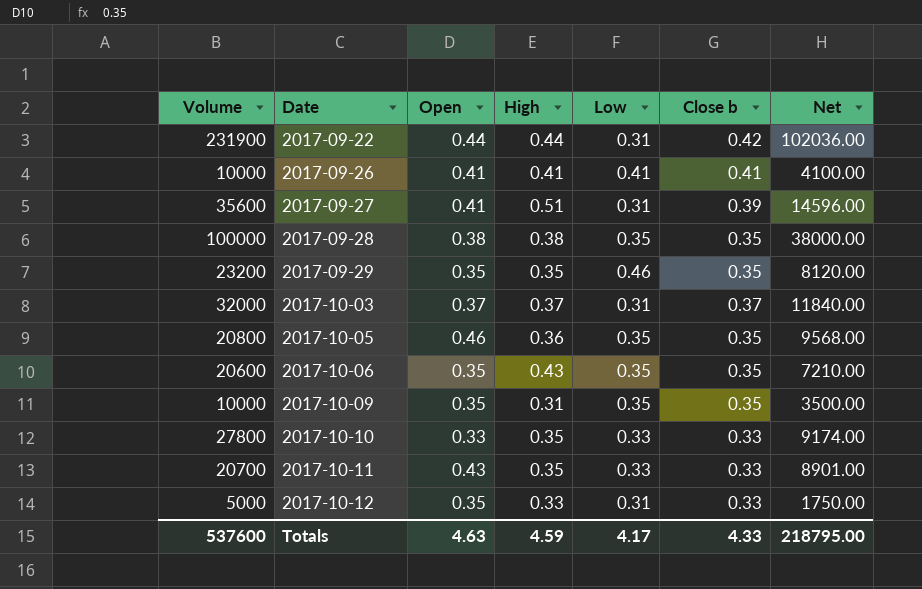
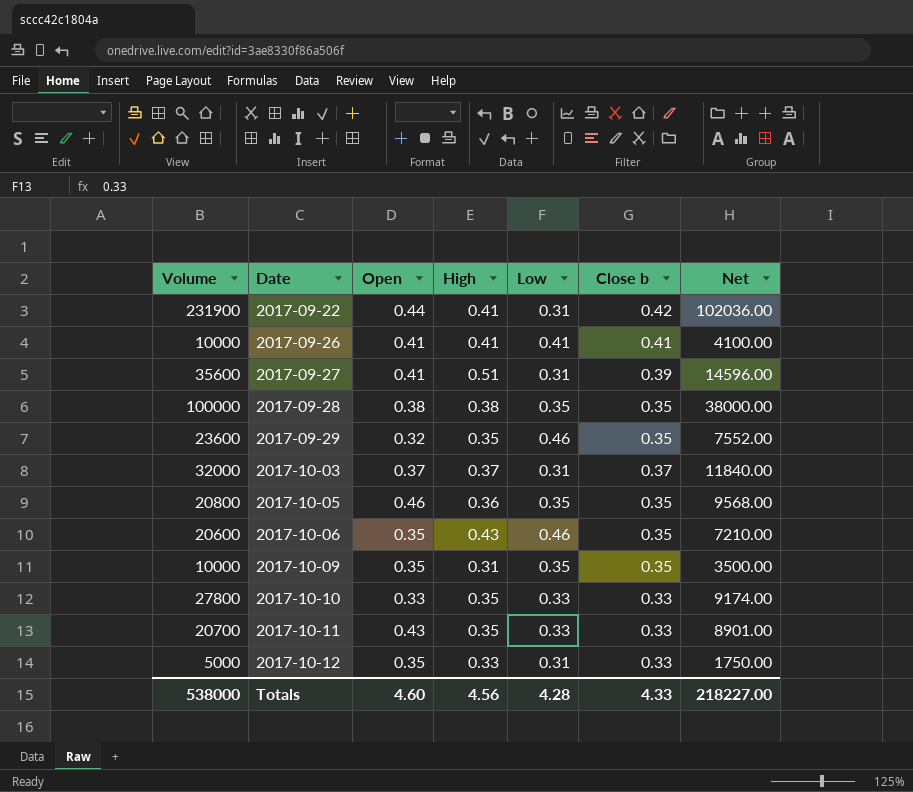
2017-09-22 | High: 0.44 -> 0.41
2017-09-29 | Volume: 23200 -> 23600
2017-09-29 | Open: 0.35 -> 0.32
2017-09-29 | Net: 8120.00 -> 7552.00
2017-10-06 | Low: 0.35 -> 0.46
Totals | Volume: 537600 -> 538000
Totals | Open: 4.63 -> 4.60
Totals | High: 4.59 -> 4.56
Totals | Low: 4.17 -> 4.28
Totals | Net: 218795.00 -> 218227.00

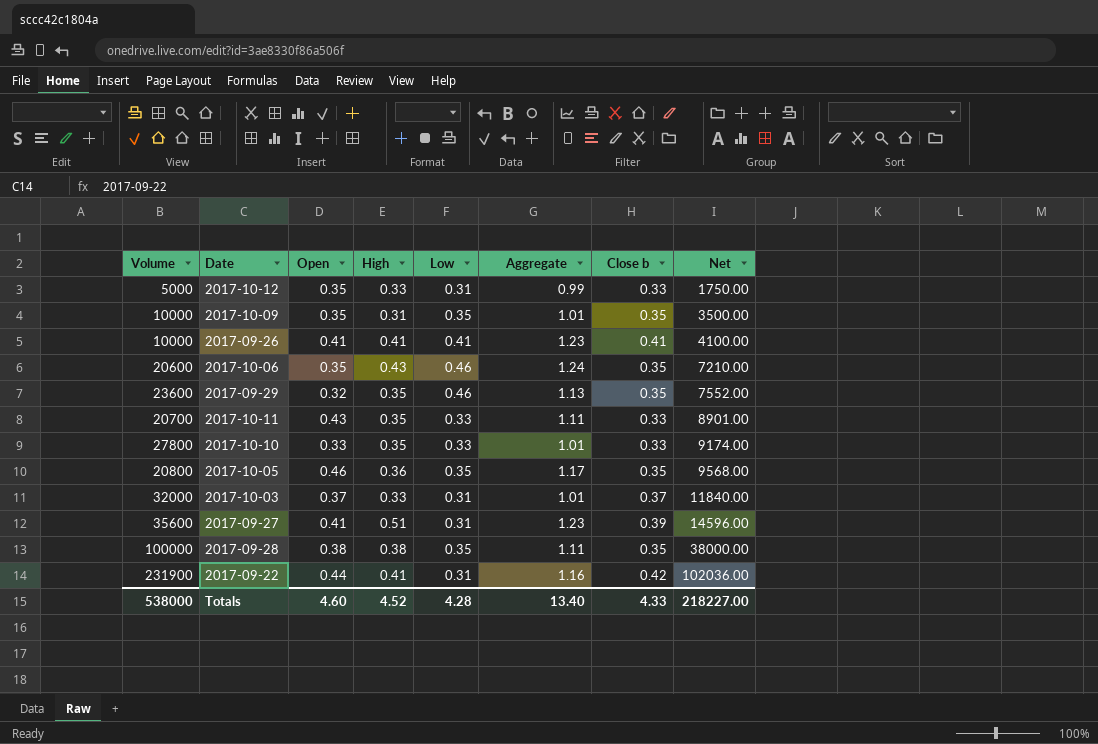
row order: Date ascending -> Net ascending
column Aggregate | formula: none -> [Open] + [High] + [Low]
2017-10-03 | High: 0.37 -> 0.33
Totals | High: 4.56 -> 4.52

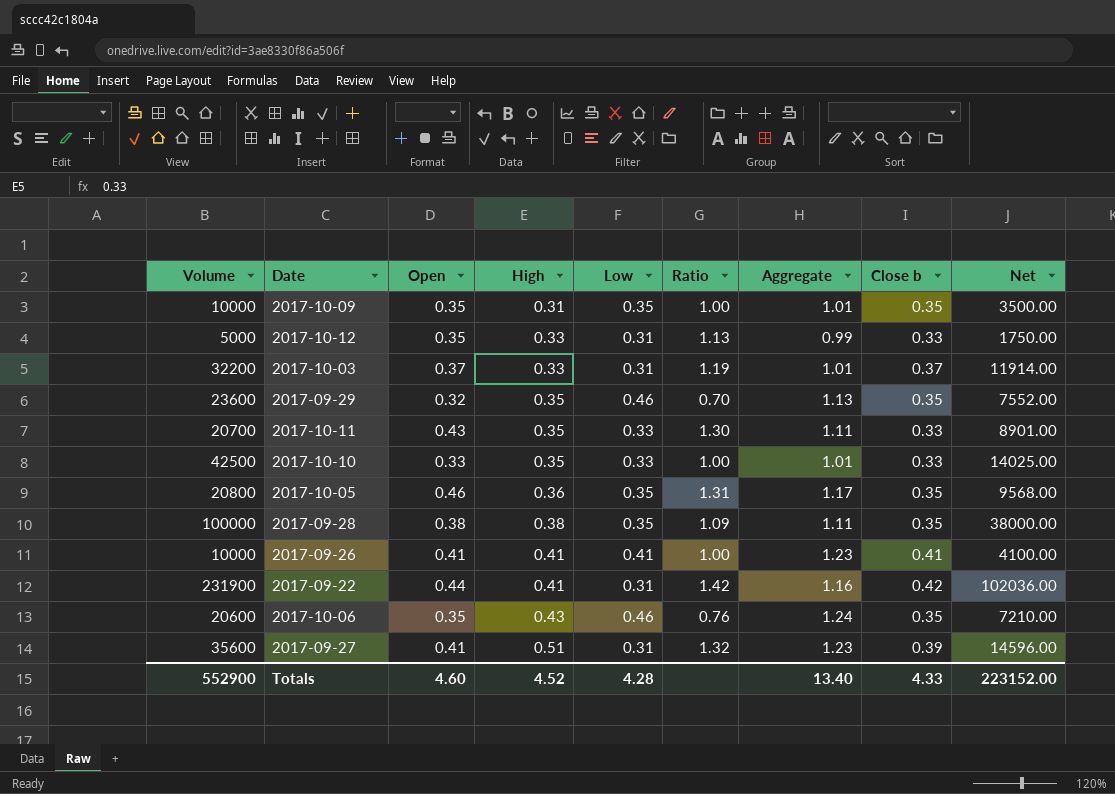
row order: Net ascending -> High ascending
column Ratio | formula: none -> [Open] / [Low]
2017-10-03 | Volume: 32000 -> 32200
2017-10-03 | Net: 11840.00 -> 11914.00
2017-10-10 | Volume: 27800 -> 42500
2017-10-10 | Net: 9174.00 -> 14025.00
Totals | Volume: 538000 -> 552900
Totals | Net: 218227.00 -> 223152.00

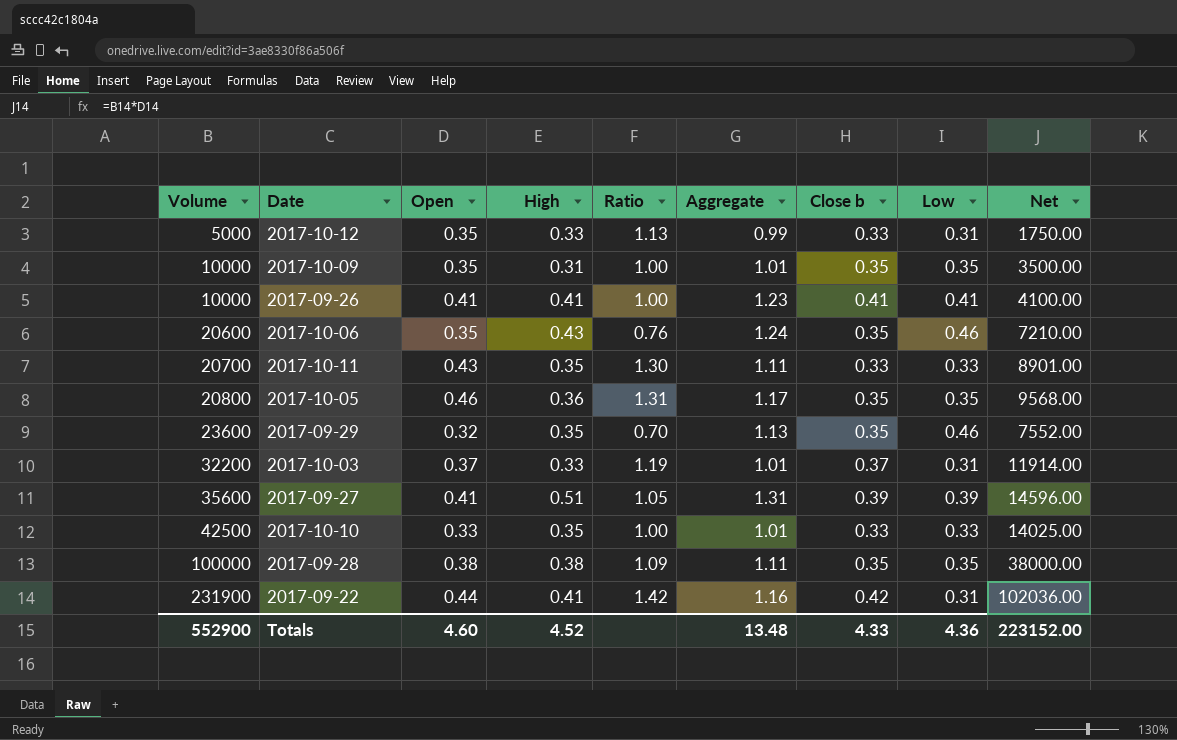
row order: High ascending -> Volume ascending
column Low | position: 5 -> 8
2017-09-27 | Ratio: 1.32 -> 1.05
2017-09-27 | Aggregate: 1.23 -> 1.31
2017-09-27 | Low: 0.31 -> 0.39
Totals | Aggregate: 13.40 -> 13.48
Totals | Low: 4.28 -> 4.36

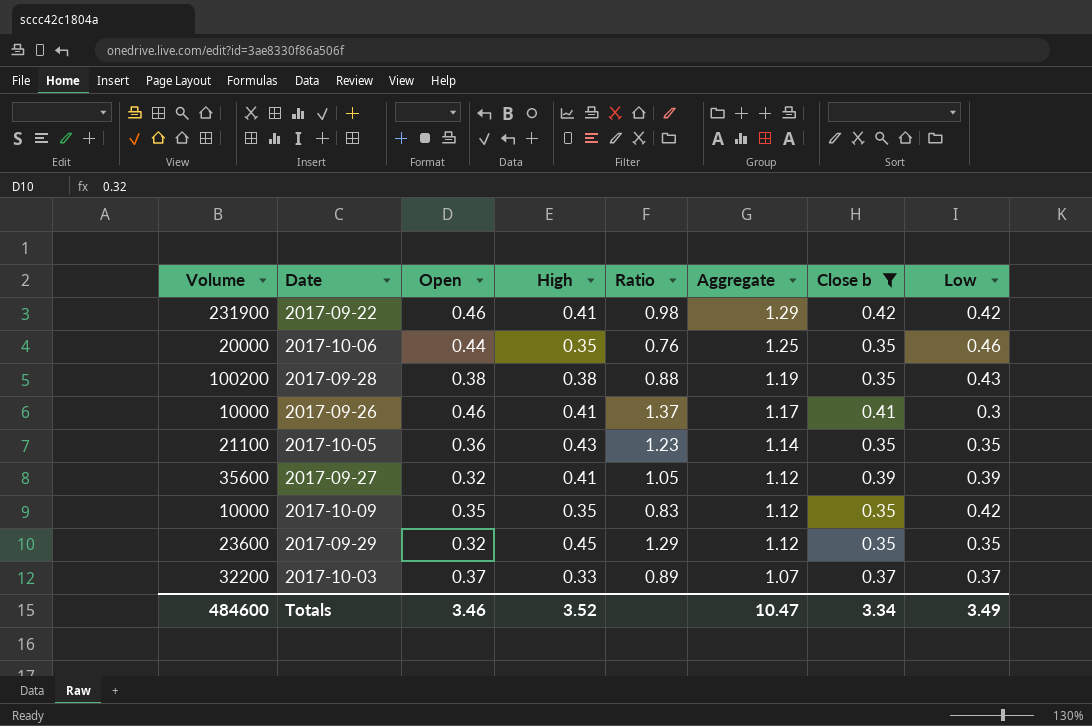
filter: none -> Close b != 0.33
row order: Volume ascending -> Aggregate descending
column Net | formula: [Volume] * [Open] -> none
column Ratio | formula: [Open] / [Low] -> [High] / [Low]
2017-09-22 | Open: 0.44 -> 0.46
2017-09-22 | Aggregate: 1.16 -> 1.29
2017-09-22 | Low: 0.31 -> 0.42
2017-10-06 | Volume: 20600 -> 20000
2017-10-06 | Open: 0.35 -> 0.44
2017-10-06 | High: 0.43 -> 0.35
2017-10-06 | Aggregate: 1.24 -> 1.25
2017-09-28 | Volume: 100000 -> 100200
2017-09-28 | Aggregate: 1.11 -> 1.19
2017-09-28 | Low: 0.35 -> 0.43
2017-09-26 | Open: 0.41 -> 0.46
2017-09-26 | Aggregate: 1.23 -> 1.17
2017-09-26 | Low: 0.41 -> 0.3
2017-10-05 | Volume: 20800 -> 21100
2017-10-05 | Open: 0.46 -> 0.36
2017-10-05 | High: 0.36 -> 0.43
2017-10-05 | Aggregate: 1.17 -> 1.14
2017-09-27 | Open: 0.41 -> 0.32
2017-09-27 | High: 0.51 -> 0.41
2017-09-27 | Aggregate: 1.31 -> 1.12
2017-10-09 | High: 0.31 -> 0.35
2017-10-09 | Aggregate: 1.01 -> 1.12
2017-10-09 | Low: 0.35 -> 0.42
2017-09-29 | High: 0.35 -> 0.45
2017-09-29 | Aggregate: 1.13 -> 1.12
2017-09-29 | Low: 0.46 -> 0.35
2017-10-03 | Aggregate: 1.01 -> 1.07
2017-10-03 | Low: 0.31 -> 0.37
Totals | Volume: 552900 -> 484600
Totals | Open: 4.60 -> 3.46
Totals | High: 4.52 -> 3.52
Totals | Aggregate: 13.48 -> 10.47
Totals | Close b: 4.33 -> 3.34
Totals | Low: 4.36 -> 3.49

